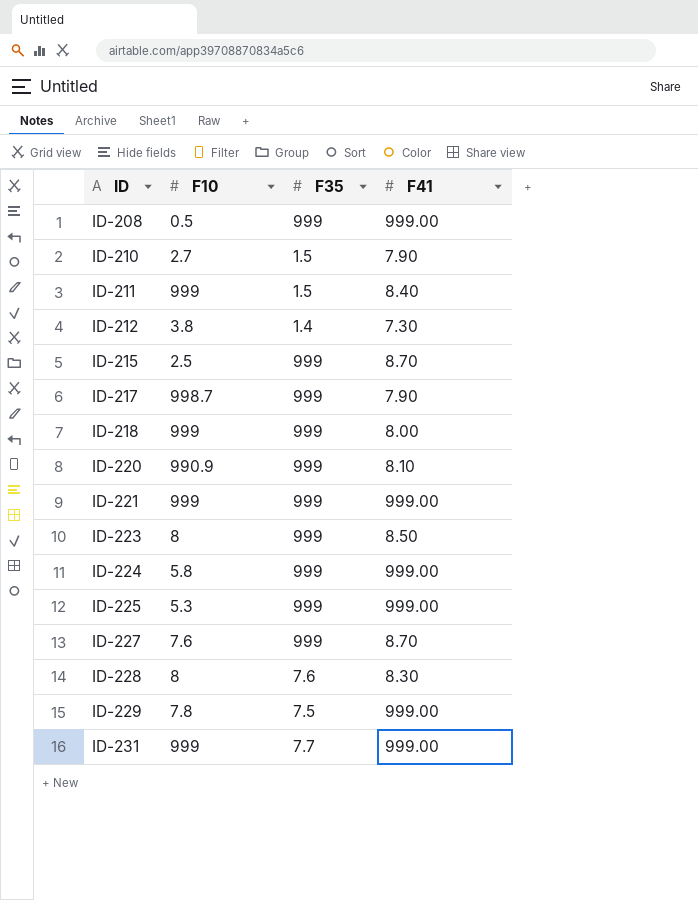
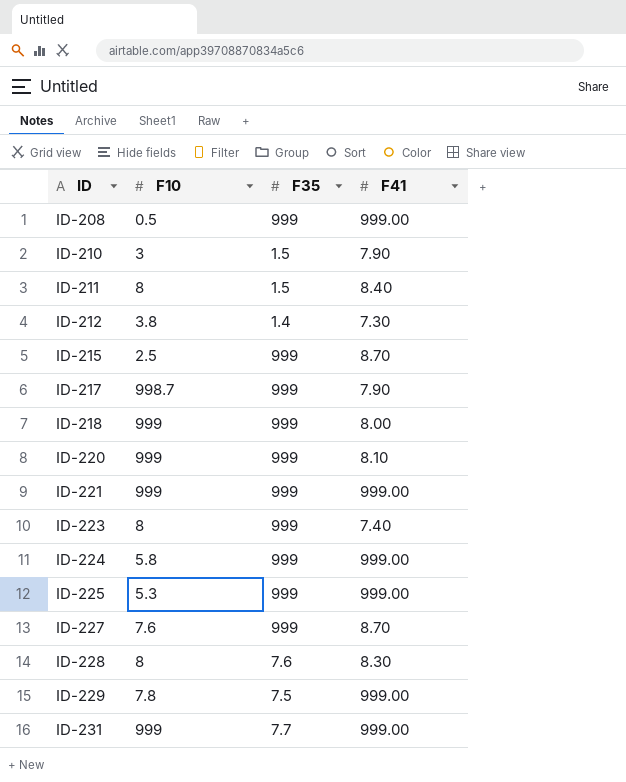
ID-210 | F10: 2.7 -> 3
ID-211 | F10: 999 -> 8
ID-220 | F10: 990.9 -> 999
ID-223 | F41: 8.50 -> 7.40

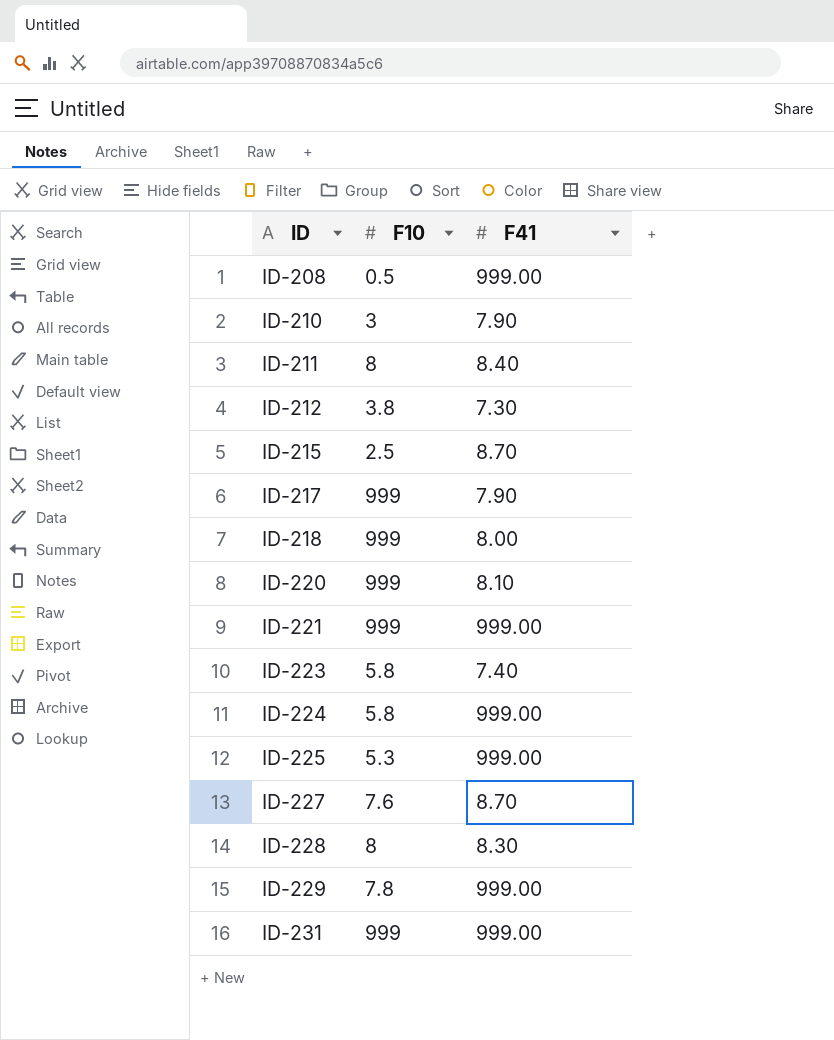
column F35 | position: 3 -> none
ID-217 | F10: 998.7 -> 999
ID-223 | F10: 8 -> 5.8

